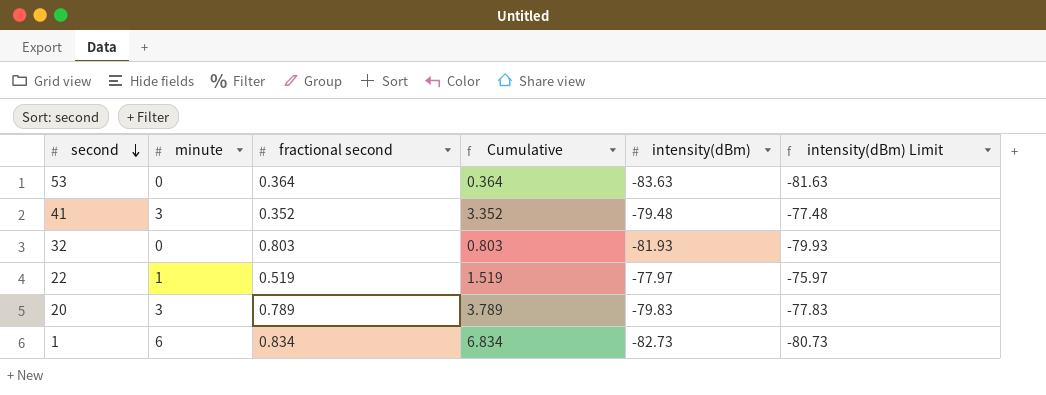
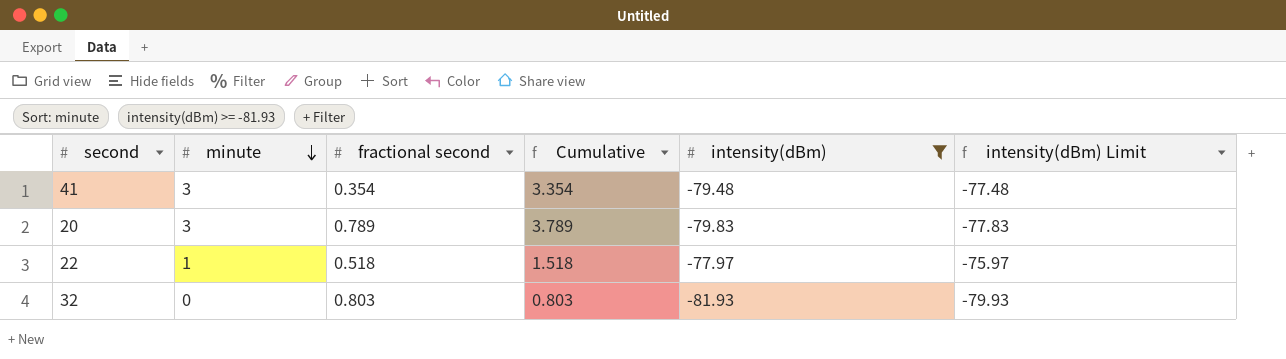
filter: none -> intensity(dBm) >= -81.93
row order: second descending -> minute descending
41 | fractional second: 0.352 -> 0.354
41 | Cumulative: 3.352 -> 3.354
22 | fractional second: 0.519 -> 0.518
22 | Cumulative: 1.519 -> 1.518

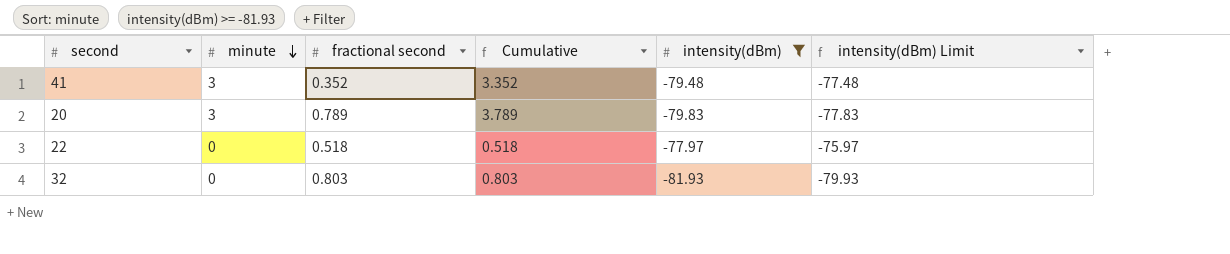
41 | fractional second: 0.354 -> 0.352
41 | Cumulative: 3.354 -> 3.352
22 | minute: 1 -> 0
22 | Cumulative: 1.518 -> 0.518

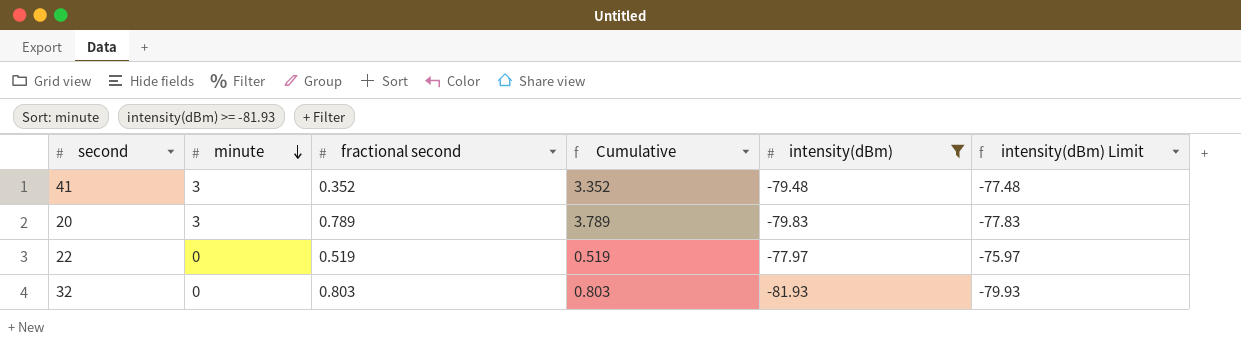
22 | fractional second: 0.518 -> 0.519
22 | Cumulative: 0.518 -> 0.519

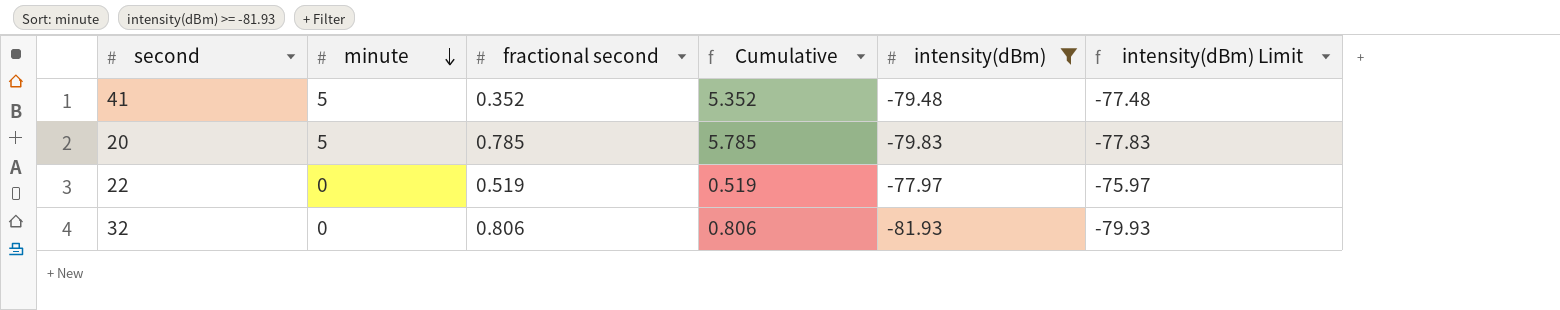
41 | minute: 3 -> 5
41 | Cumulative: 3.352 -> 5.352
20 | minute: 3 -> 5
20 | fractional second: 0.789 -> 0.785
20 | Cumulative: 3.789 -> 5.785
32 | fractional second: 0.803 -> 0.806
32 | Cumulative: 0.803 -> 0.806

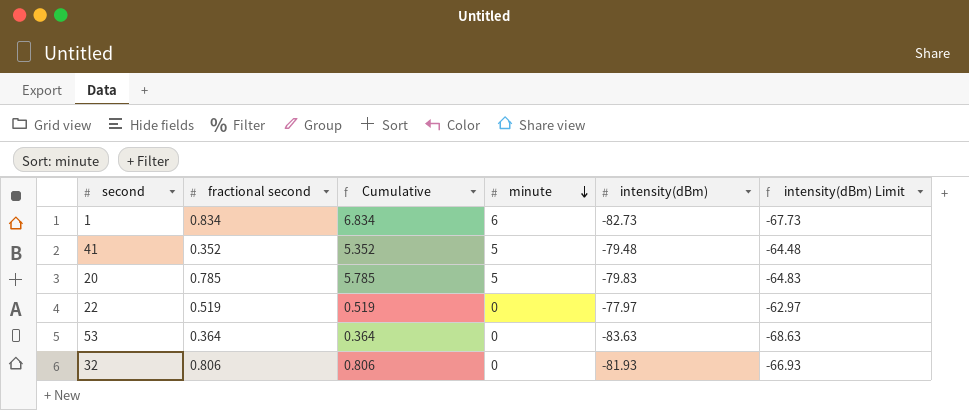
filter: intensity(dBm) >= -81.93 -> none
column minute | position: 2 -> 4
column intensity(dBm) Limit | formula: [intensity(dBm)] + 2 -> [intensity(dBm)] + 15

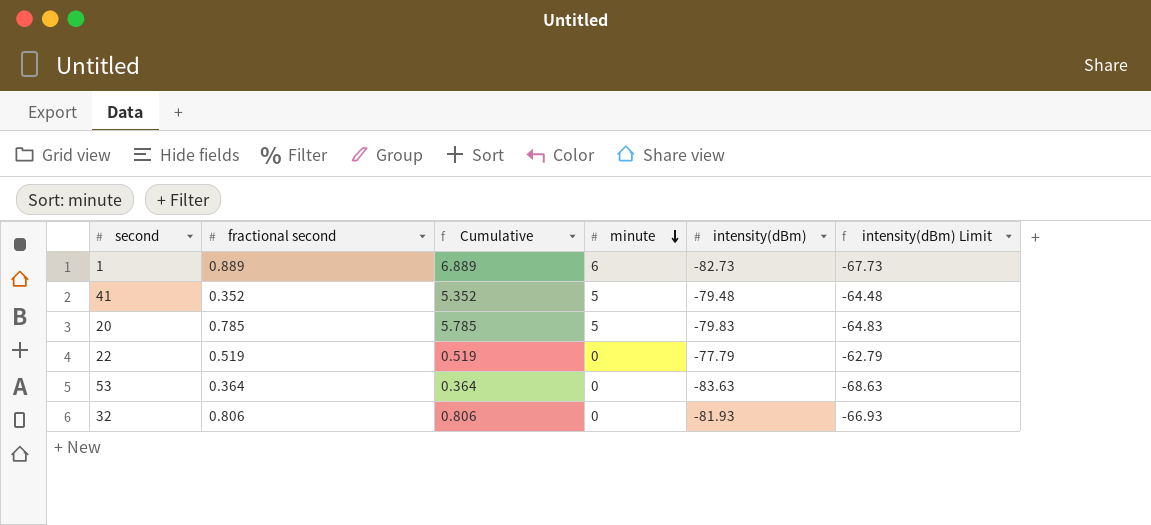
1 | fractional second: 0.834 -> 0.889
1 | Cumulative: 6.834 -> 6.889
22 | intensity(dBm): -77.97 -> -77.79
22 | intensity(dBm) Limit: -62.97 -> -62.79

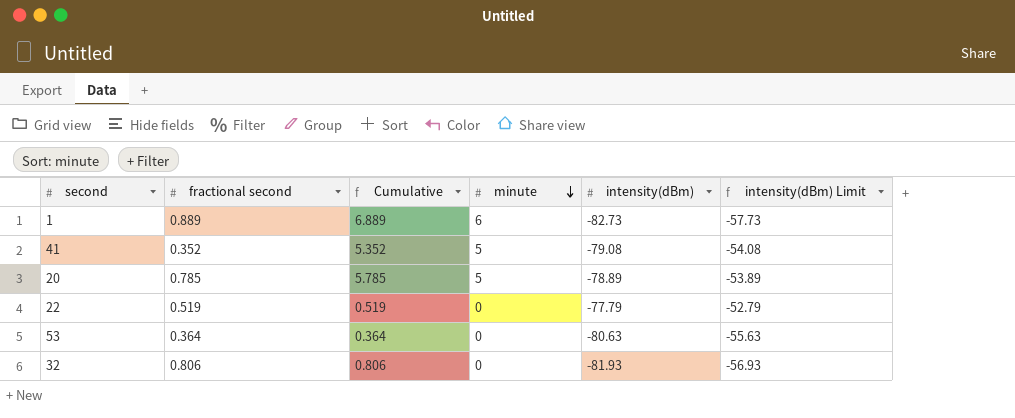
column intensity(dBm) Limit | formula: [intensity(dBm)] + 15 -> [intensity(dBm)] + 25
41 | intensity(dBm): -79.48 -> -79.08
20 | intensity(dBm): -79.83 -> -78.89
53 | intensity(dBm): -83.63 -> -80.63

